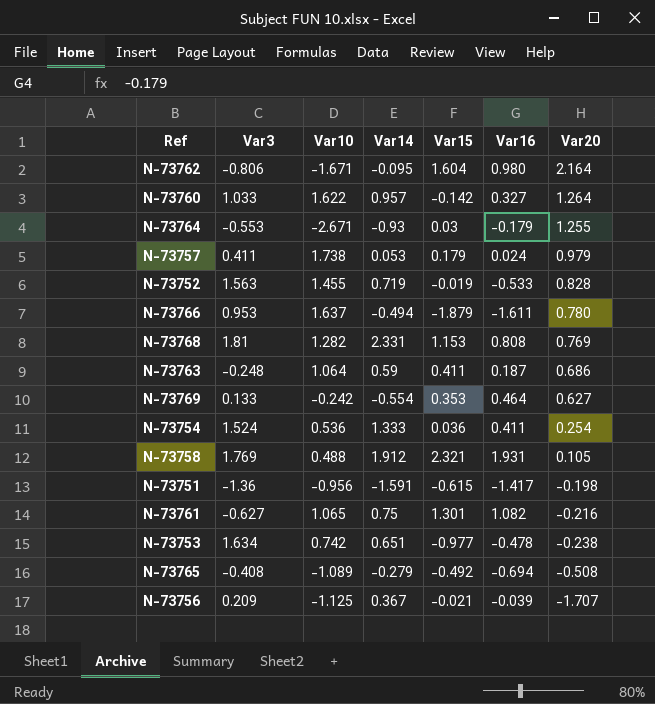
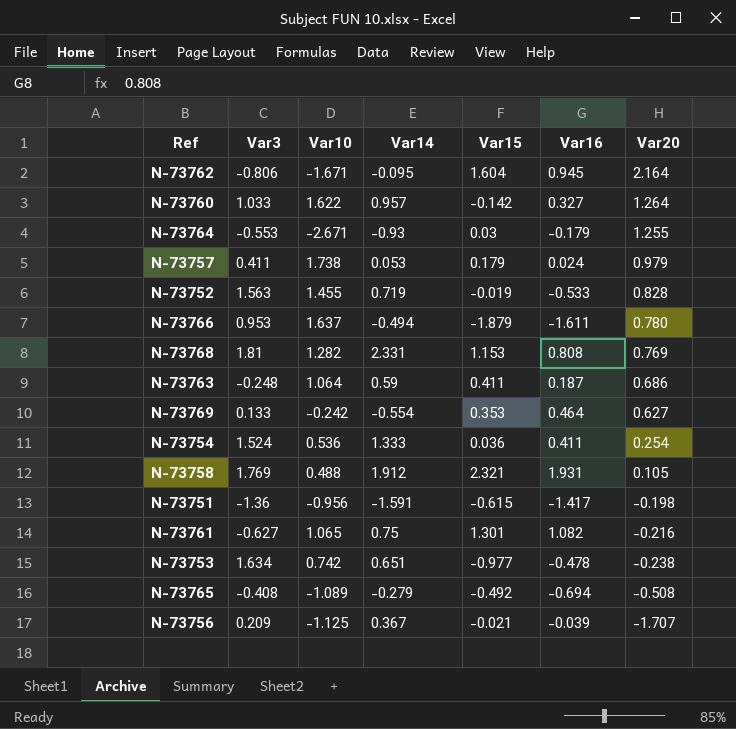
N-73762 | Var16: 0.980 -> 0.945

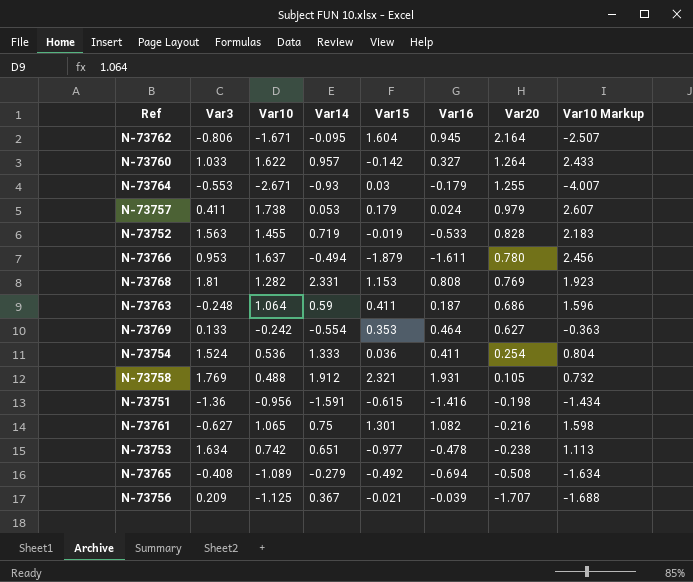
column Var10 Markup | formula: none -> [Var10] * 1.5
N-73751 | Var16: -1.417 -> -1.416

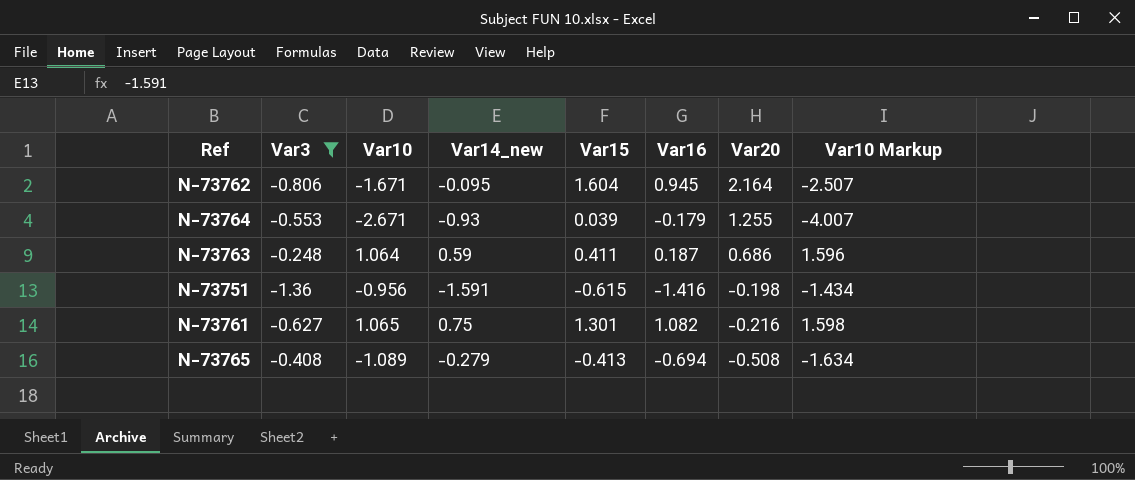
filter: none -> Var3 <= -0.248
column name: Var14 -> Var14_new
N-73764 | Var15: 0.03 -> 0.039
N-73765 | Var15: -0.492 -> -0.413

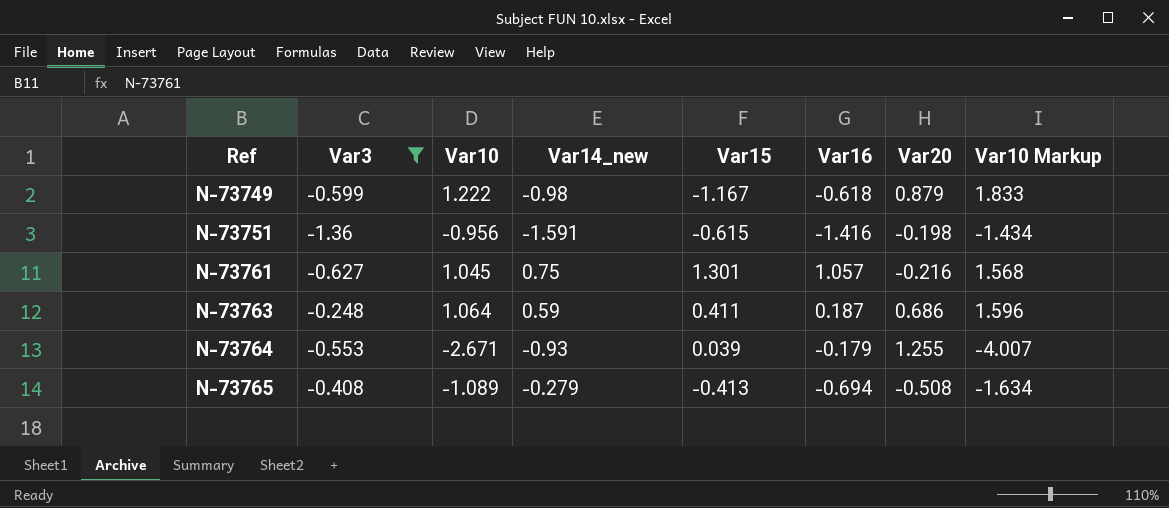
row order: Var20 descending -> Ref ascending
row N-73762: -0.806 | -1.671 | -0.095 | 1.604 | 0.945 | 2.164 | -2.507 -> none
row N-73749: none -> -0.599 | 1.222 | -0.98 | -1.167 | -0.618 | 0.879 | 1.833
N-73761 | Var10: 1.065 -> 1.045
N-73761 | Var16: 1.082 -> 1.057
N-73761 | Var10 Markup: 1.598 -> 1.568

